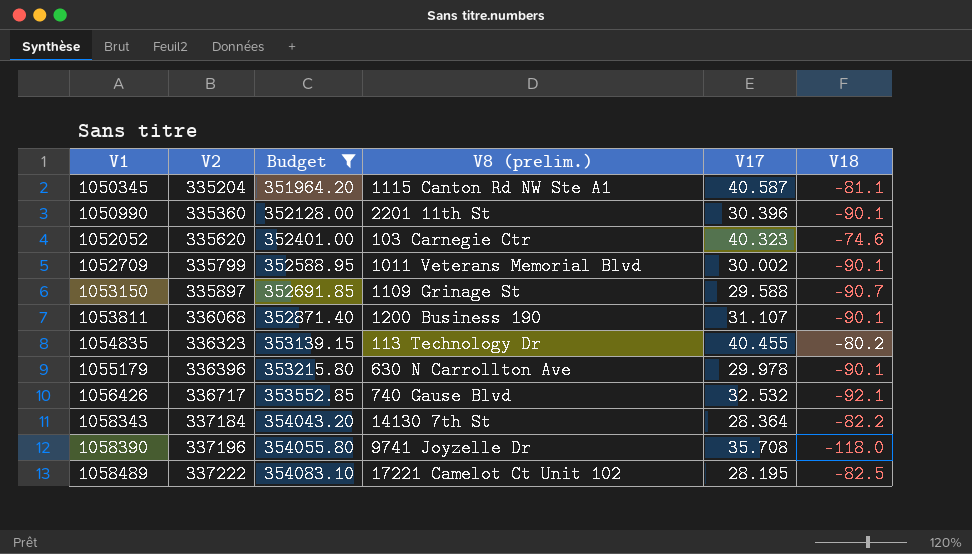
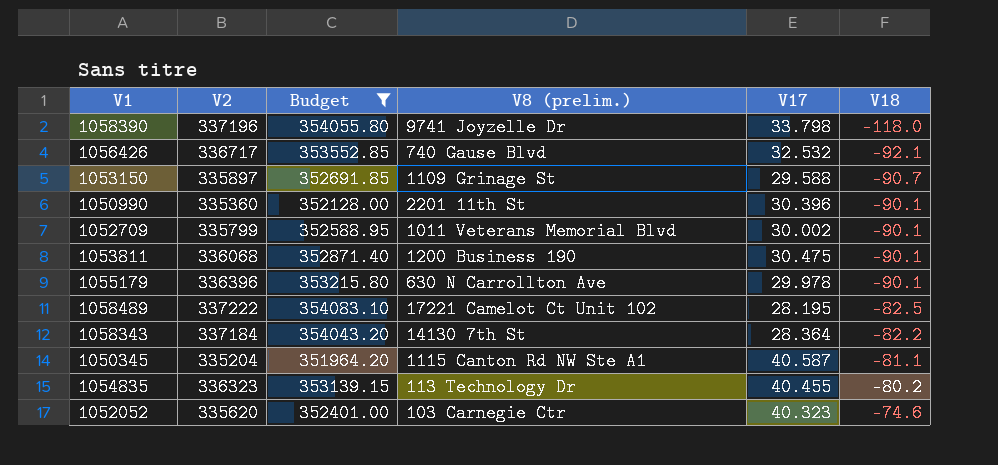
row order: V1 ascending -> V18 ascending
1058390 | V17: 35.708 -> 33.798
1053811 | V17: 31.107 -> 30.475

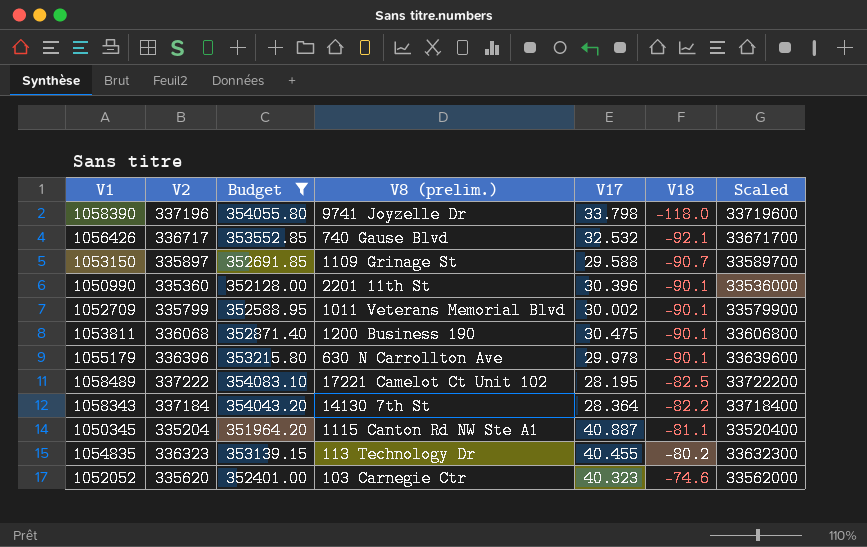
column Scaled | formula: none -> [V2] * 100
1050345 | V17: 40.587 -> 40.887

